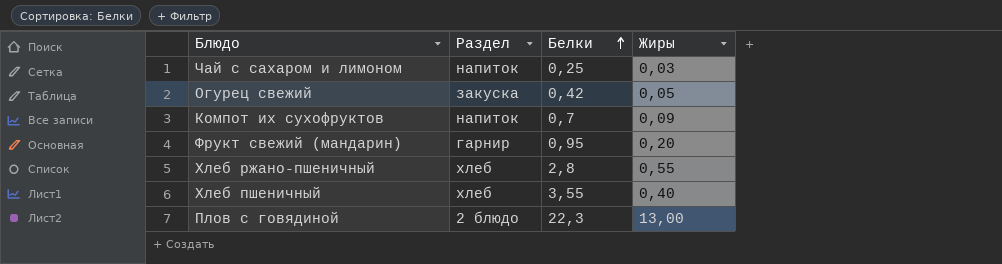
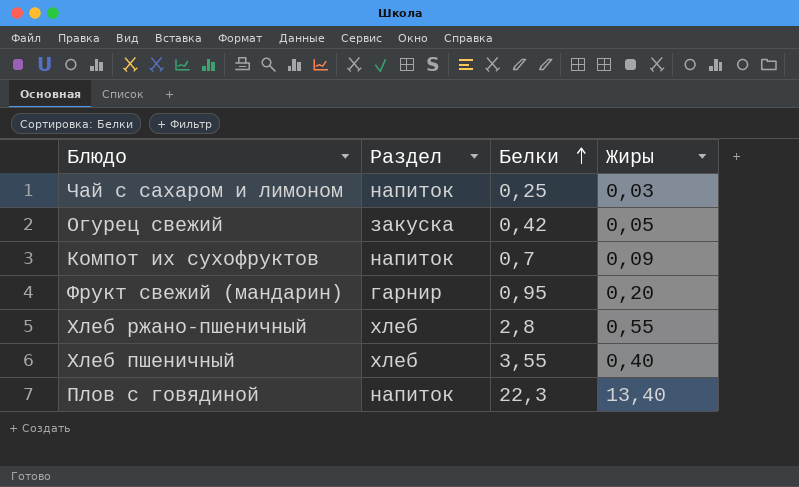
Плов с говядиной | Раздел: 2 блюдо -> напиток
Плов с говядиной | Жиры: 13,00 -> 13,40

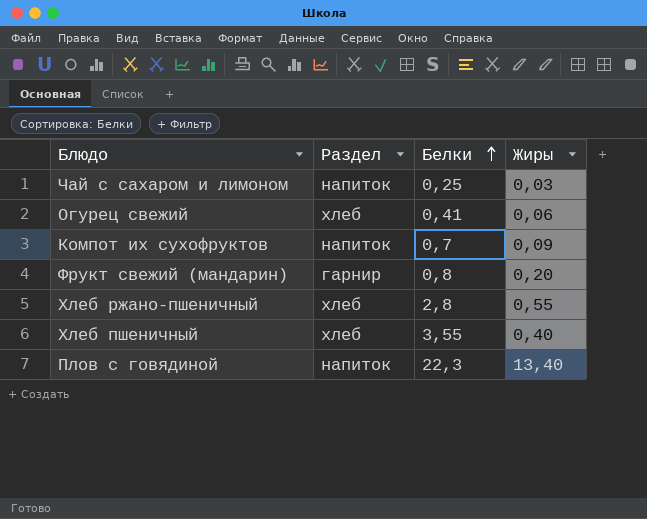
Огурец свежий | Раздел: закуска -> хлеб
Огурец свежий | Белки: 0,42 -> 0,41
Огурец свежий | Жиры: 0,05 -> 0,06
Фрукт свежий (мандарин) | Белки: 0,95 -> 0,8

